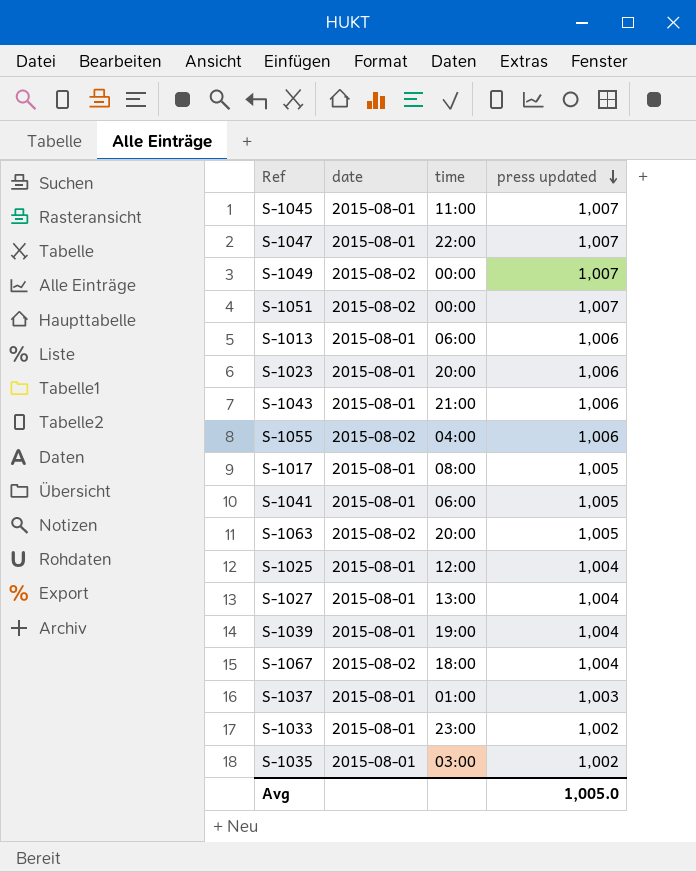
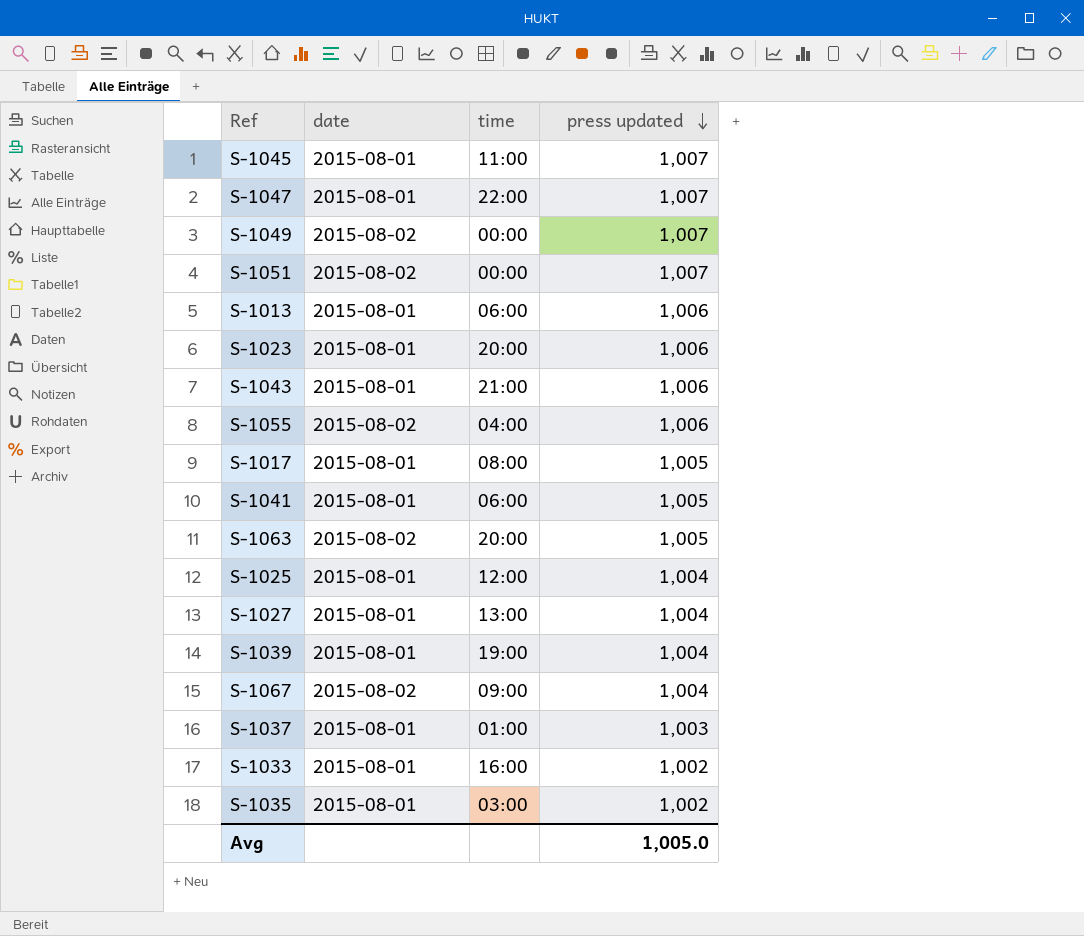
S-1067 | time: 18:00 -> 09:00
S-1033 | time: 23:00 -> 16:00

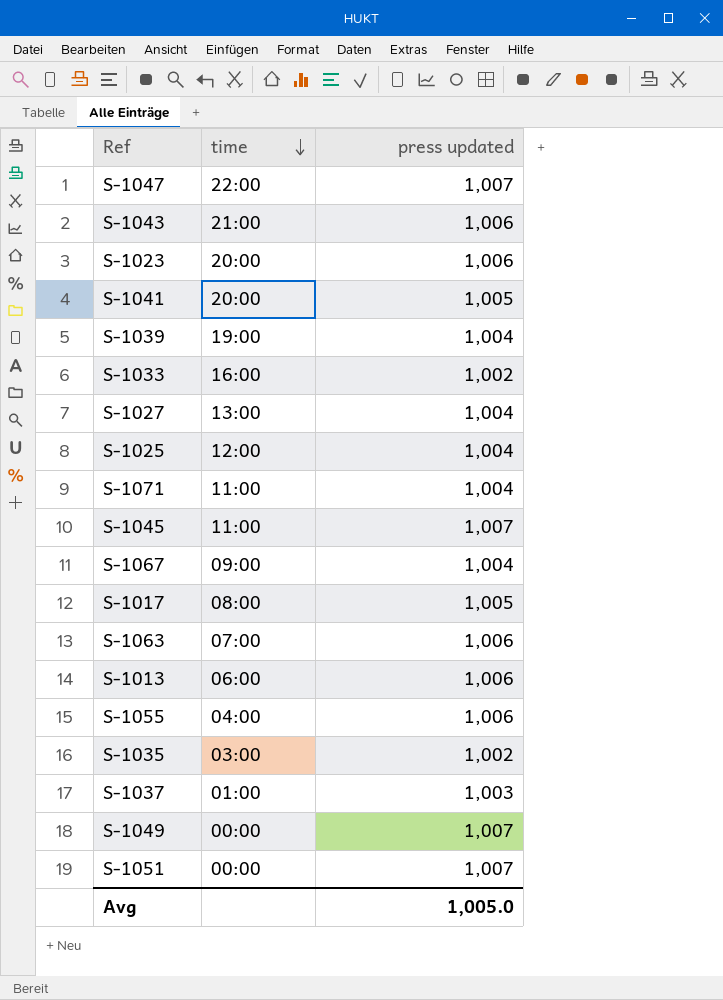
row order: press updated descending -> time descending
column date | position: 2 -> none
S-1041 | time: 06:00 -> 20:00
row S-1071: none -> 11:00 | 1,004
S-1063 | time: 20:00 -> 07:00
S-1063 | press updated: 1,005 -> 1,006

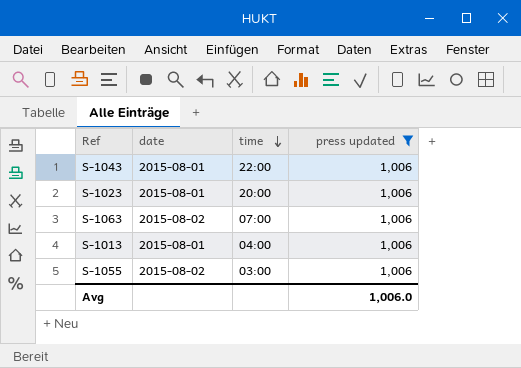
filter: none -> press updated = 1,006
column date | position: none -> 2
S-1043 | time: 21:00 -> 22:00
S-1013 | time: 06:00 -> 04:00
S-1055 | time: 04:00 -> 03:00
Avg | press updated: 1,005.0 -> 1,006.0

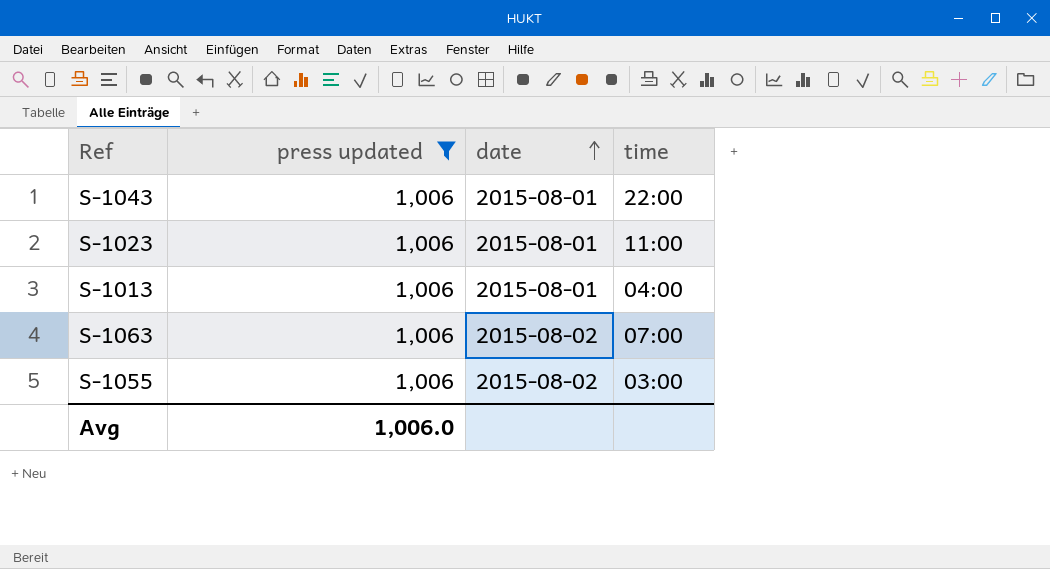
row order: time descending -> date ascending
column press updated | position: 4 -> 2
S-1023 | time: 20:00 -> 11:00

